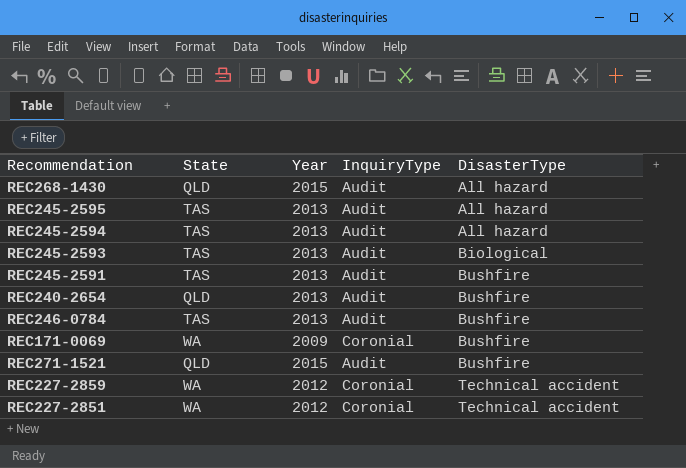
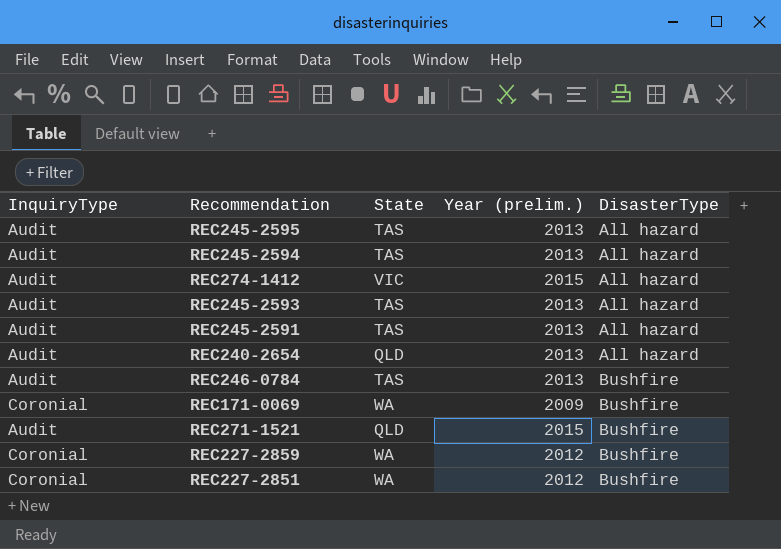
column InquiryType | position: 4 -> 1
column name: Year -> Year (prelim.)
row REC268-1430: QLD | 2015 | Audit | All hazard -> none
row REC274-1412: none -> Audit | VIC | 2015 | All hazard
REC245-2593 | DisasterType: Biological -> All hazard
REC245-2591 | DisasterType: Bushfire -> All hazard
REC240-2654 | DisasterType: Bushfire -> All hazard
REC227-2859 | DisasterType: Technical accident -> Bushfire
REC227-2851 | DisasterType: Technical accident -> Bushfire

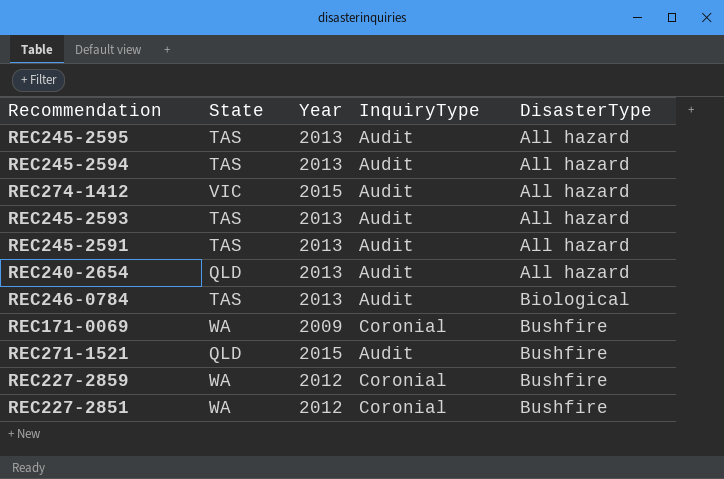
column name: Year (prelim.) -> Year
column InquiryType | position: 1 -> 4
REC246-0784 | DisasterType: Bushfire -> Biological

